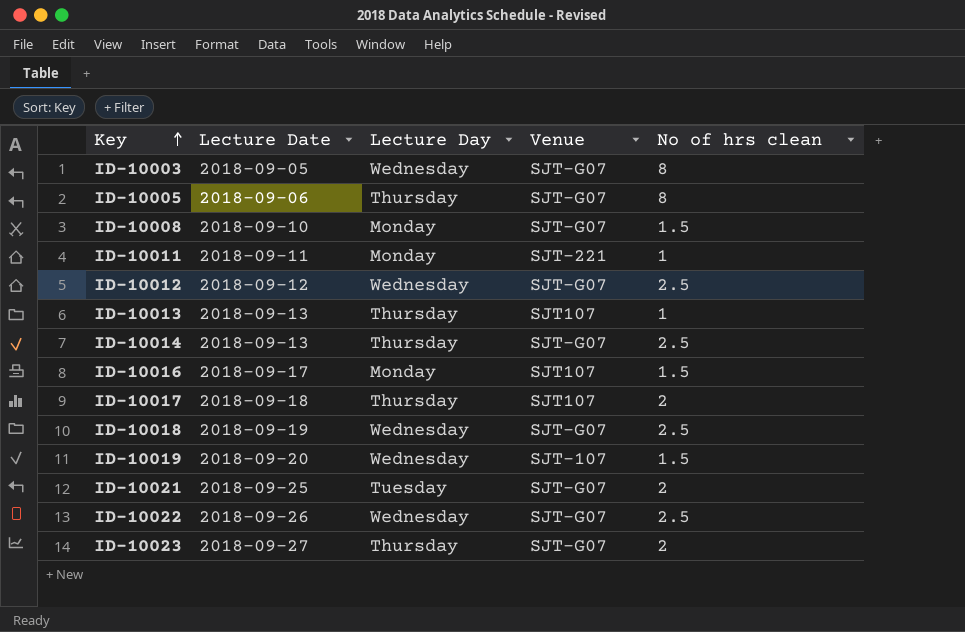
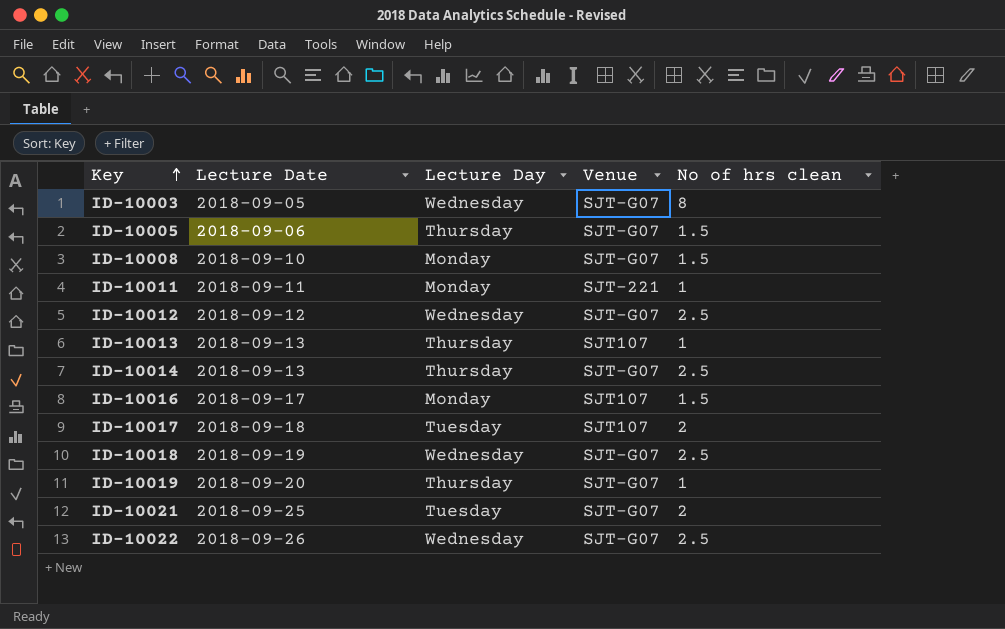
row ID-10023: 2018-09-27 | Thursday | SJT-G07 | 2 -> none
ID-10005 | No of hrs clean: 8 -> 1.5
ID-10017 | Lecture Day: Thursday -> Tuesday
ID-10019 | Lecture Day: Wednesday -> Thursday
ID-10019 | Venue: SJT-107 -> SJT-G07
ID-10019 | No of hrs clean: 1.5 -> 1

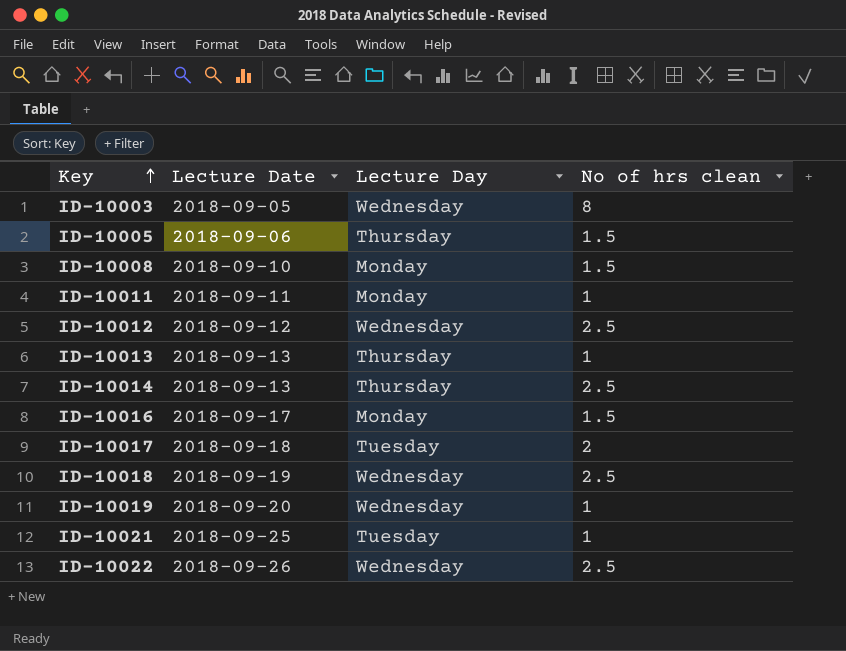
column Venue | position: 4 -> none
ID-10019 | Lecture Day: Thursday -> Wednesday
ID-10021 | No of hrs clean: 2 -> 1

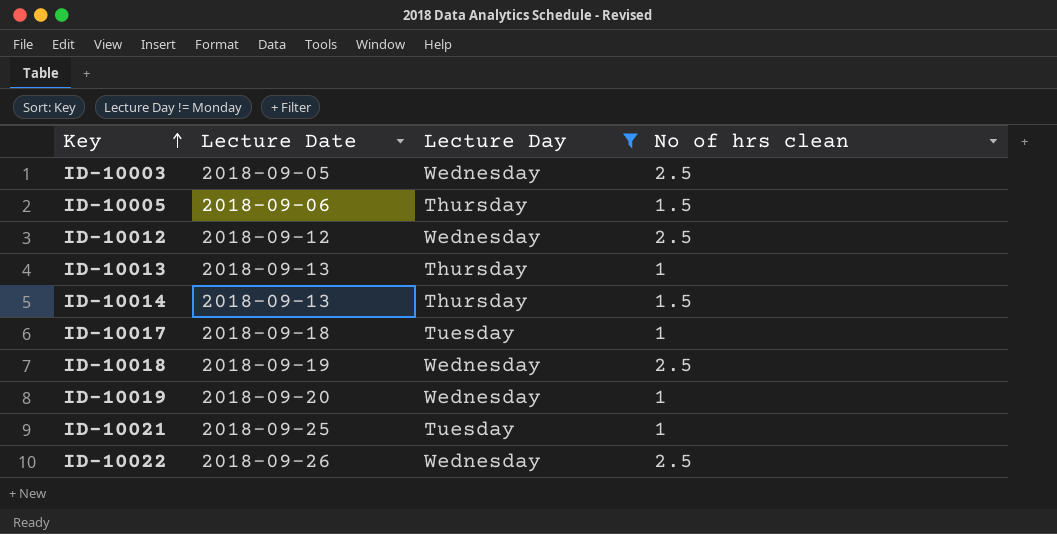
filter: none -> Lecture Day != Monday
ID-10003 | No of hrs clean: 8 -> 2.5
ID-10014 | No of hrs clean: 2.5 -> 1.5
ID-10017 | No of hrs clean: 2 -> 1

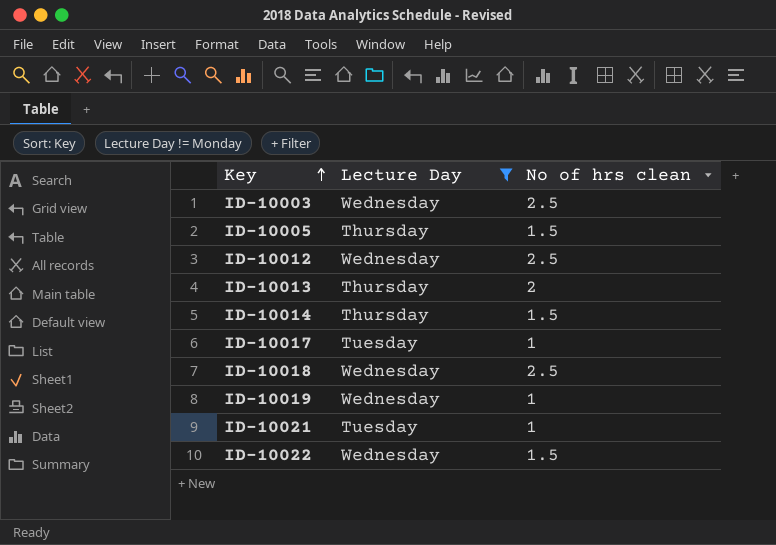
column Lecture Date | position: 2 -> none
ID-10013 | No of hrs clean: 1 -> 2
ID-10022 | No of hrs clean: 2.5 -> 1.5

